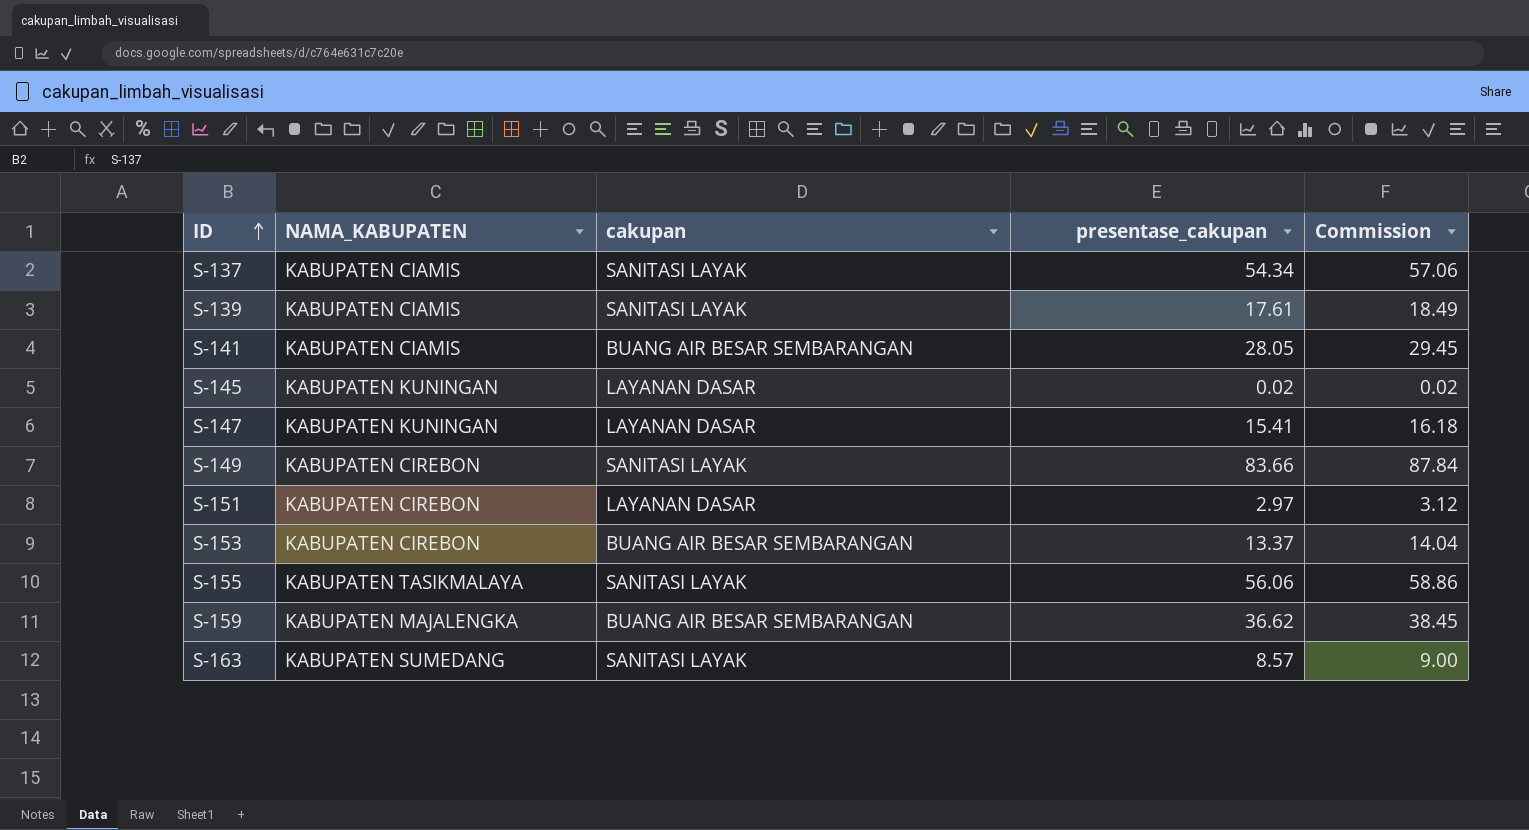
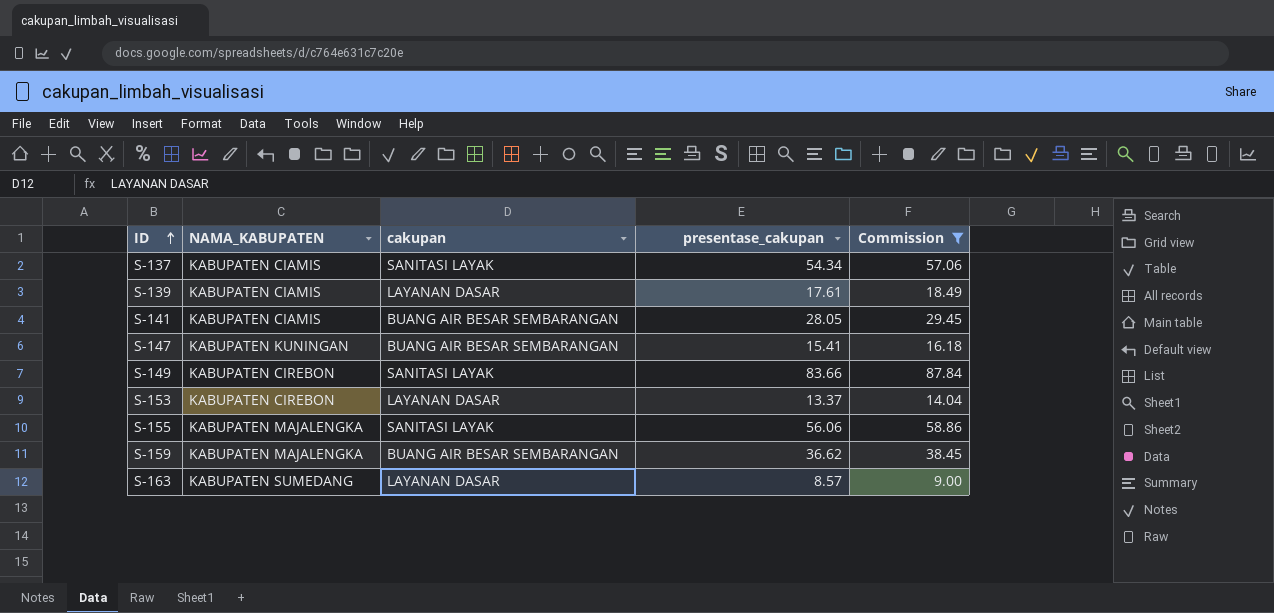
filter: none -> Commission >= 9.00
S-139 | cakupan: SANITASI LAYAK -> LAYANAN DASAR
S-147 | cakupan: LAYANAN DASAR -> BUANG AIR BESAR SEMBARANGAN
S-153 | cakupan: BUANG AIR BESAR SEMBARANGAN -> LAYANAN DASAR
S-155 | NAMA_KABUPATEN: KABUPATEN TASIKMALAYA -> KABUPATEN MAJALENGKA
S-163 | cakupan: SANITASI LAYAK -> LAYANAN DASAR

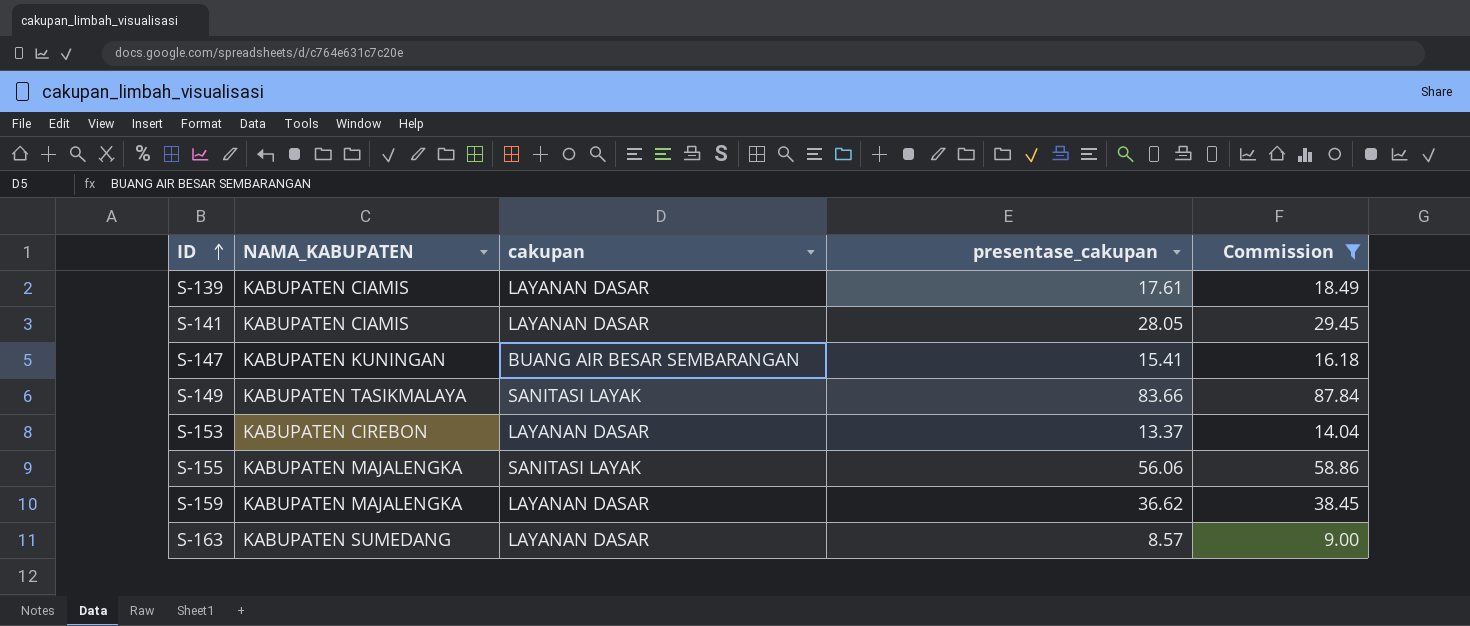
row S-137: KABUPATEN CIAMIS | SANITASI LAYAK | 54.34 | 57.06 -> none
S-141 | cakupan: BUANG AIR BESAR SEMBARANGAN -> LAYANAN DASAR
S-149 | NAMA_KABUPATEN: KABUPATEN CIREBON -> KABUPATEN TASIKMALAYA
S-159 | cakupan: BUANG AIR BESAR SEMBARANGAN -> LAYANAN DASAR

